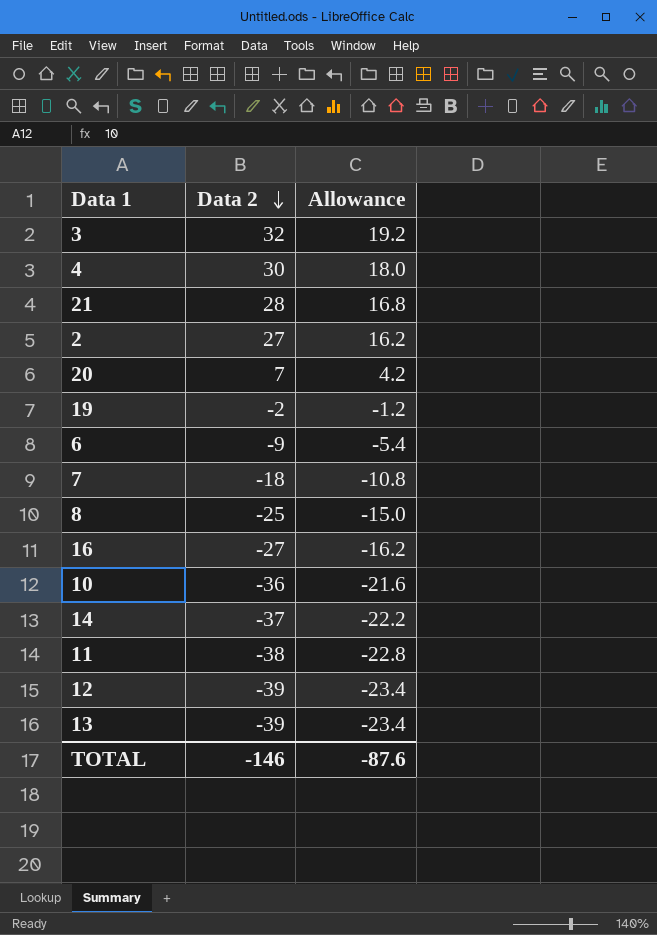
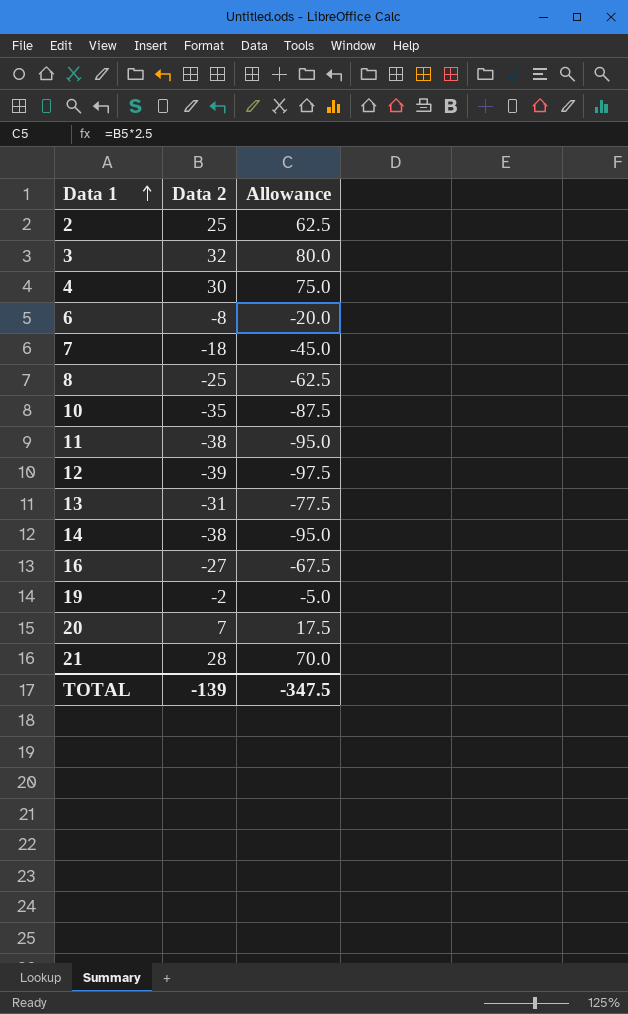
row order: Data 2 descending -> Data 1 ascending
column Allowance | formula: [Data 2] * 0.6 -> [Data 2] * 2.5
2 | Data 2: 27 -> 25
6 | Data 2: -9 -> -8
10 | Data 2: -36 -> -35
13 | Data 2: -39 -> -31
14 | Data 2: -37 -> -38
TOTAL | Data 2: -146 -> -139
TOTAL | Allowance: -87.6 -> -347.5

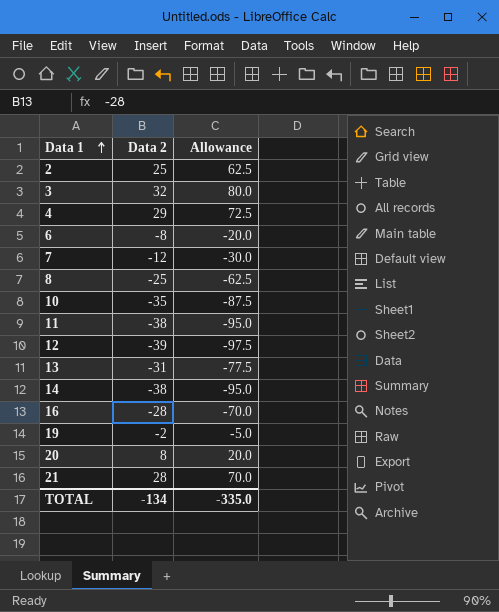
4 | Data 2: 30 -> 29
4 | Allowance: 75.0 -> 72.5
7 | Data 2: -18 -> -12
7 | Allowance: -45.0 -> -30.0
16 | Data 2: -27 -> -28
16 | Allowance: -67.5 -> -70.0
20 | Data 2: 7 -> 8
20 | Allowance: 17.5 -> 20.0
TOTAL | Data 2: -139 -> -134
TOTAL | Allowance: -347.5 -> -335.0

